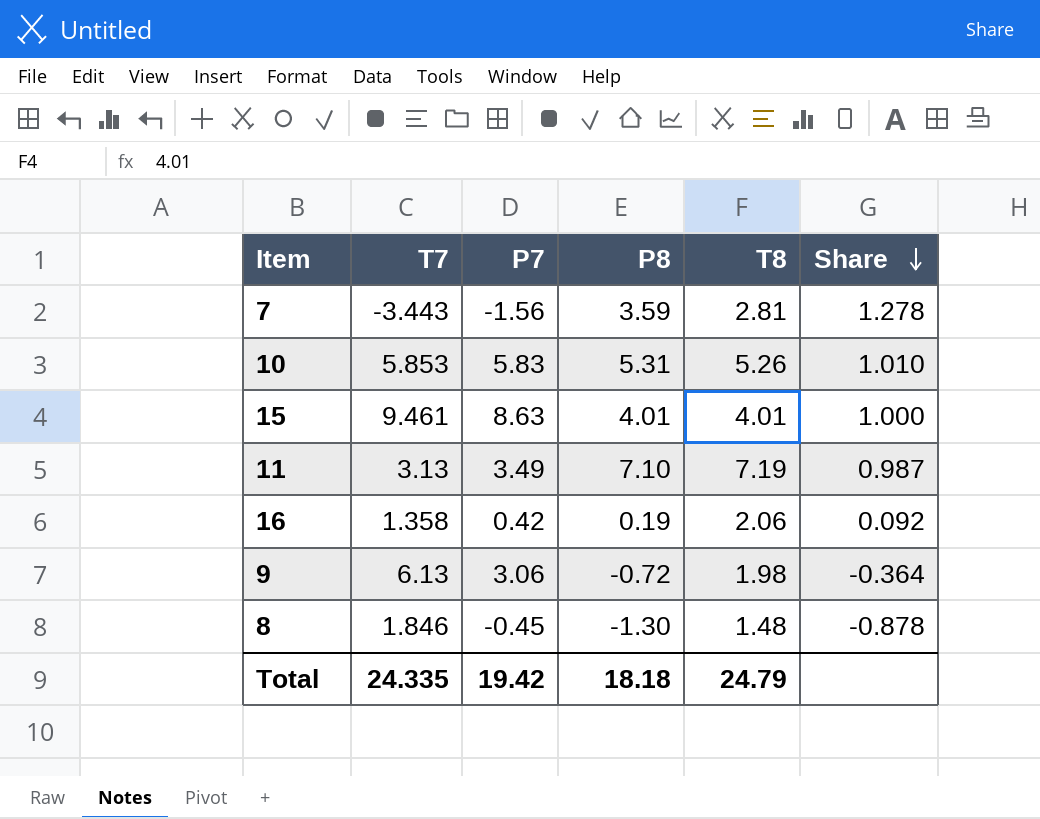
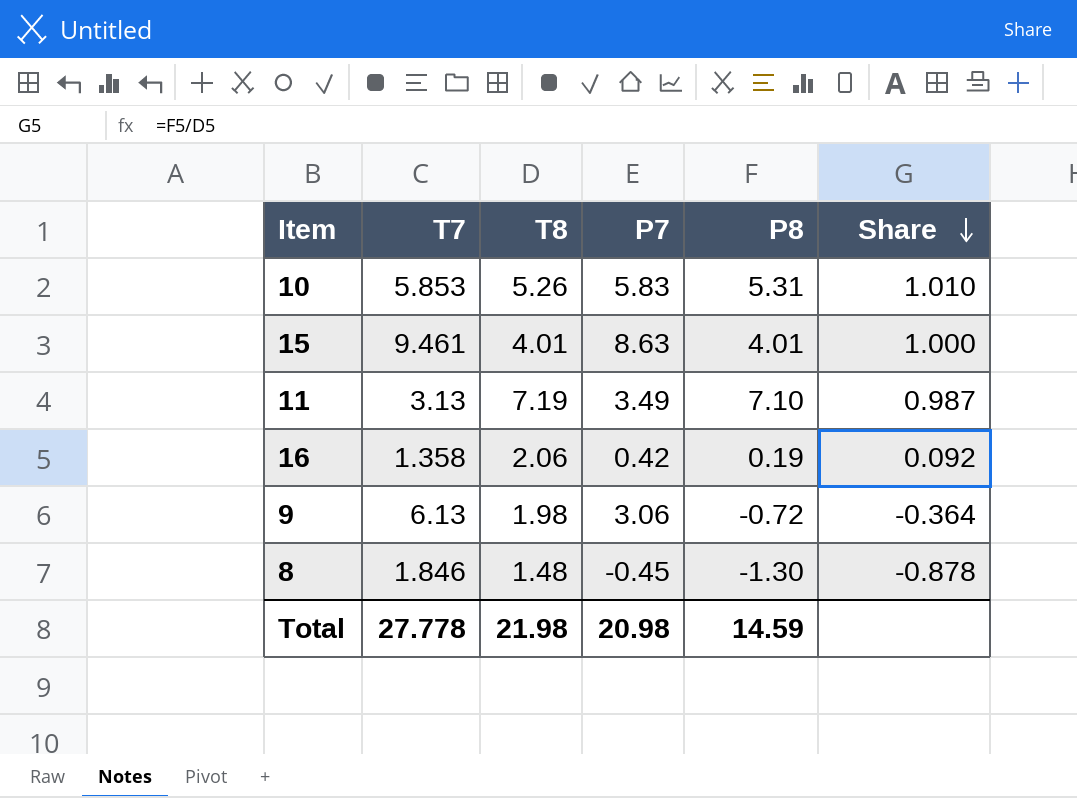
column T8 | position: 5 -> 3
row 7: -3.443 | -1.56 | 3.59 | 2.81 | 1.278 -> none
Total | T7: 24.335 -> 27.778
Total | T8: 24.79 -> 21.98
Total | P7: 19.42 -> 20.98
Total | P8: 18.18 -> 14.59

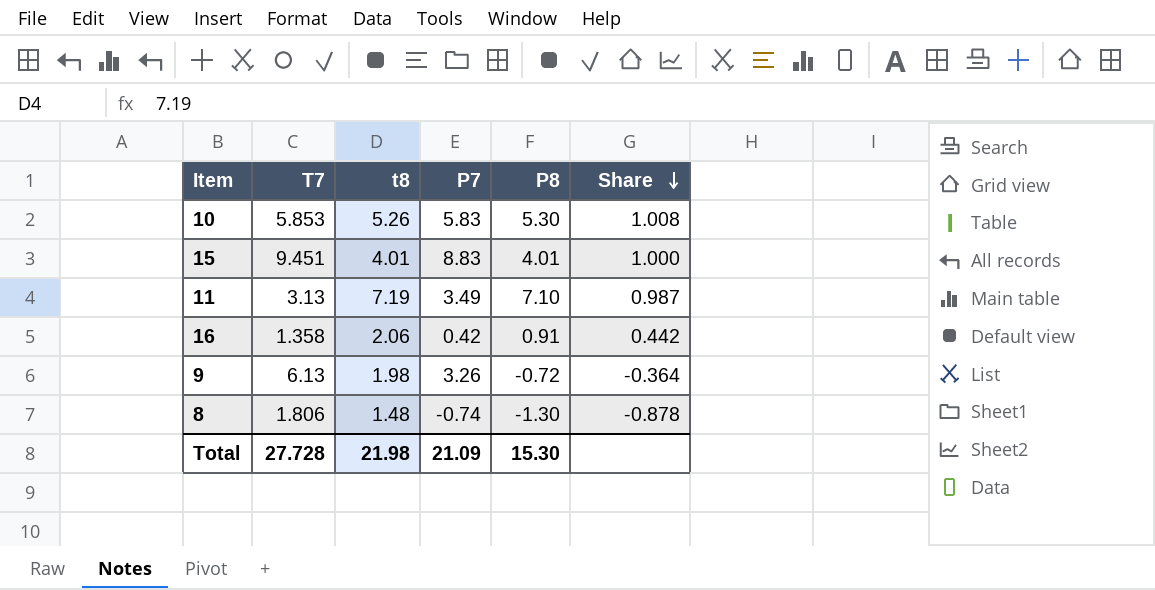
column name: T8 -> t8
10 | P8: 5.31 -> 5.30
10 | Share: 1.010 -> 1.008
15 | T7: 9.461 -> 9.451
15 | P7: 8.63 -> 8.83
16 | P8: 0.19 -> 0.91
16 | Share: 0.092 -> 0.442
9 | P7: 3.06 -> 3.26
8 | T7: 1.846 -> 1.806
8 | P7: -0.45 -> -0.74
Total | T7: 27.778 -> 27.728
Total | P7: 20.98 -> 21.09
Total | P8: 14.59 -> 15.30

